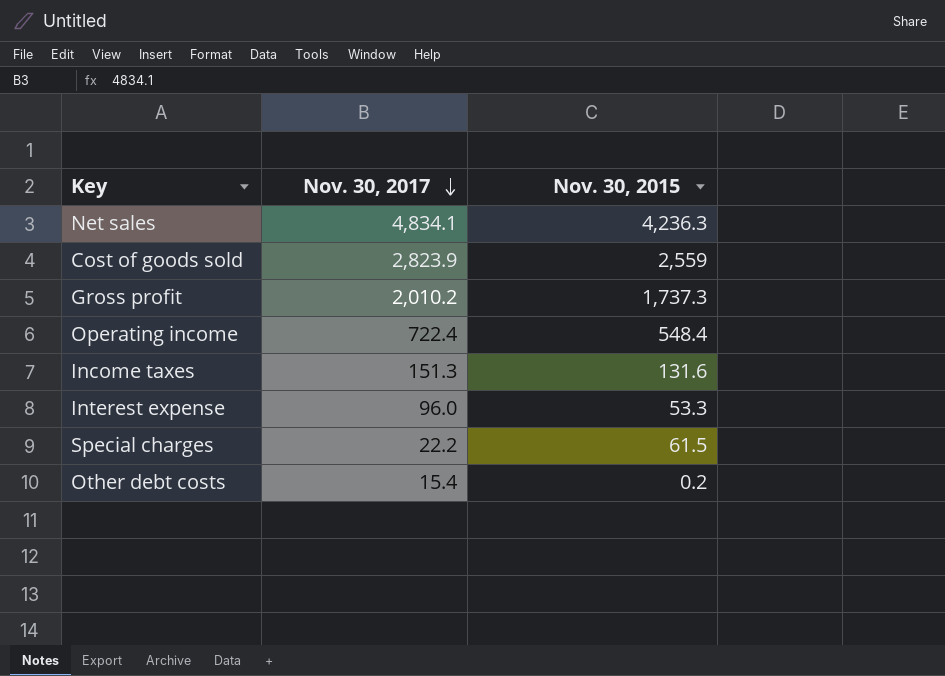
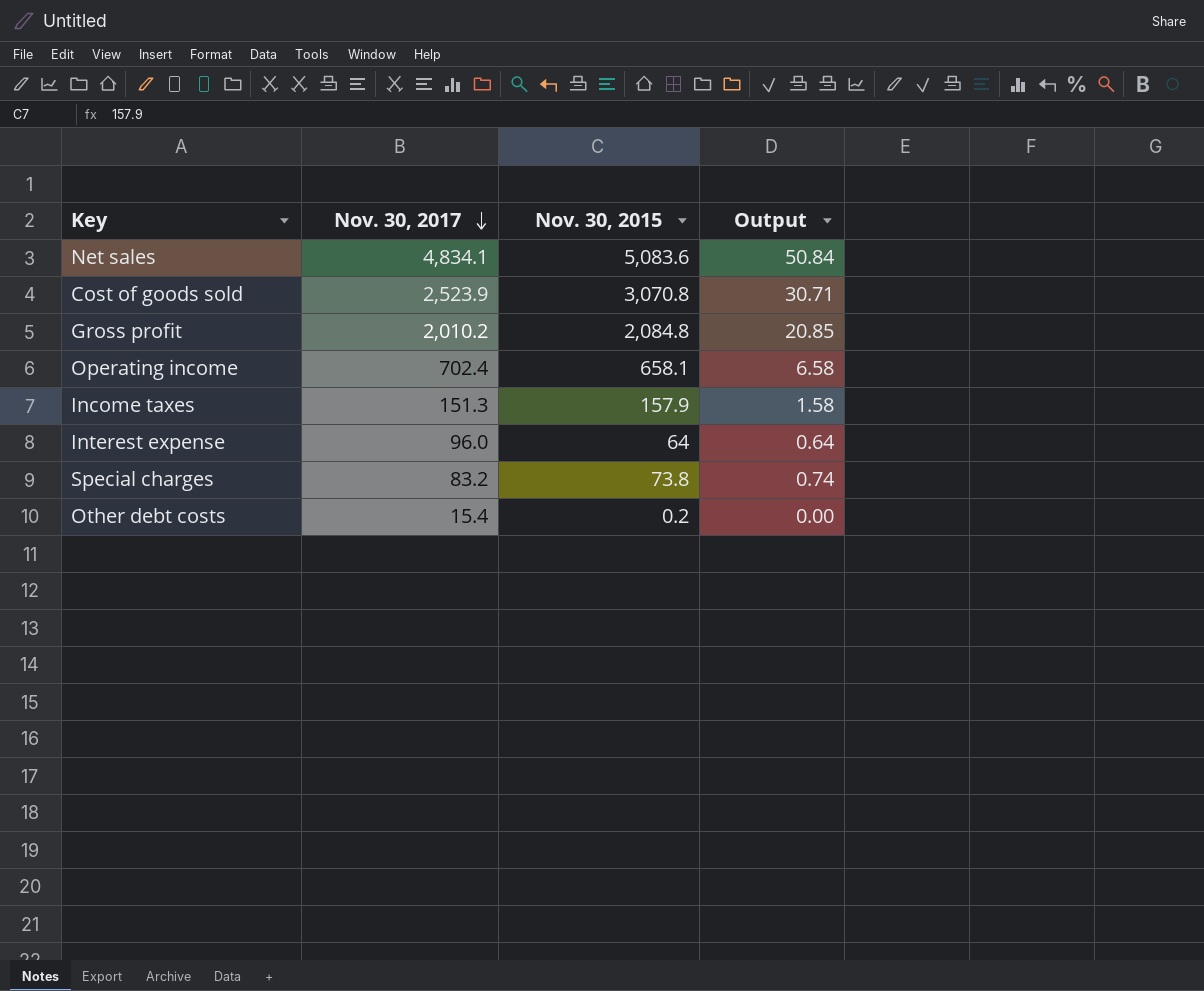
column Output | formula: none -> [Nov. 30, 2015] * 0.01
Net sales | Nov. 30, 2015: 4,236.3 -> 5,083.6
Cost of goods sold | Nov. 30, 2017: 2,823.9 -> 2,523.9
Cost of goods sold | Nov. 30, 2015: 2,559 -> 3,070.8
Gross profit | Nov. 30, 2015: 1,737.3 -> 2,084.8
Operating income | Nov. 30, 2017: 722.4 -> 702.4
Operating income | Nov. 30, 2015: 548.4 -> 658.1
Income taxes | Nov. 30, 2015: 131.6 -> 157.9
Interest expense | Nov. 30, 2015: 53.3 -> 64
Special charges | Nov. 30, 2017: 22.2 -> 83.2
Special charges | Nov. 30, 2015: 61.5 -> 73.8

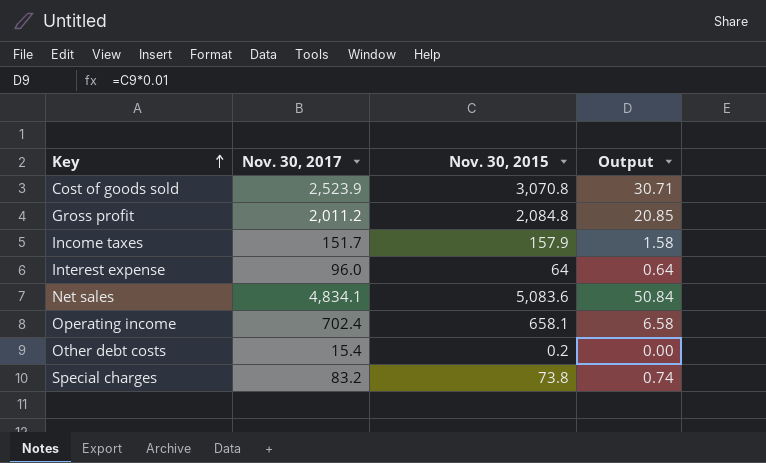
row order: Nov. 30, 2017 descending -> Key ascending
Gross profit | Nov. 30, 2017: 2,010.2 -> 2,011.2
Income taxes | Nov. 30, 2017: 151.3 -> 151.7

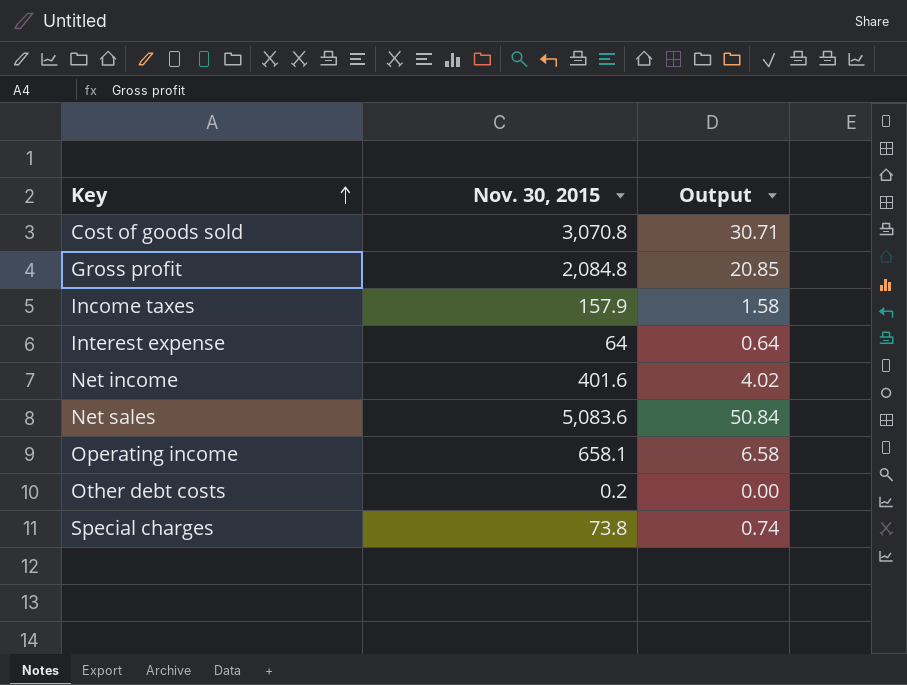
column Nov. 30, 2017 | position: 2 -> none
row Net income: none -> 401.6 | 4.02

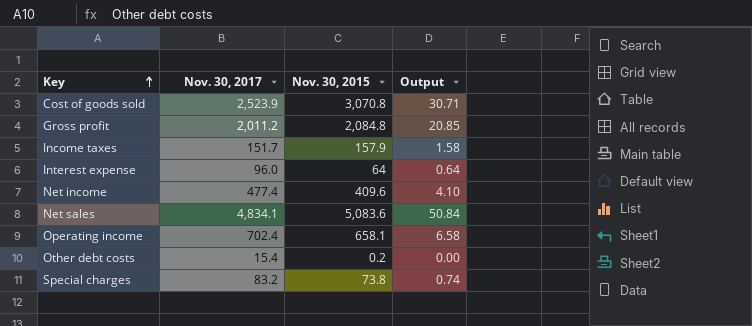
column Nov. 30, 2017 | position: none -> 2
Net income | Nov. 30, 2015: 401.6 -> 409.6
Net income | Output: 4.02 -> 4.10

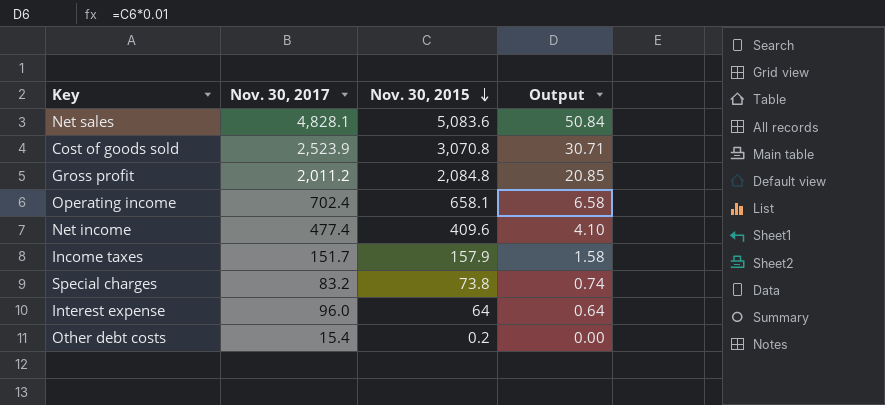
row order: Key ascending -> Nov. 30, 2015 descending
Net sales | Nov. 30, 2017: 4,834.1 -> 4,828.1

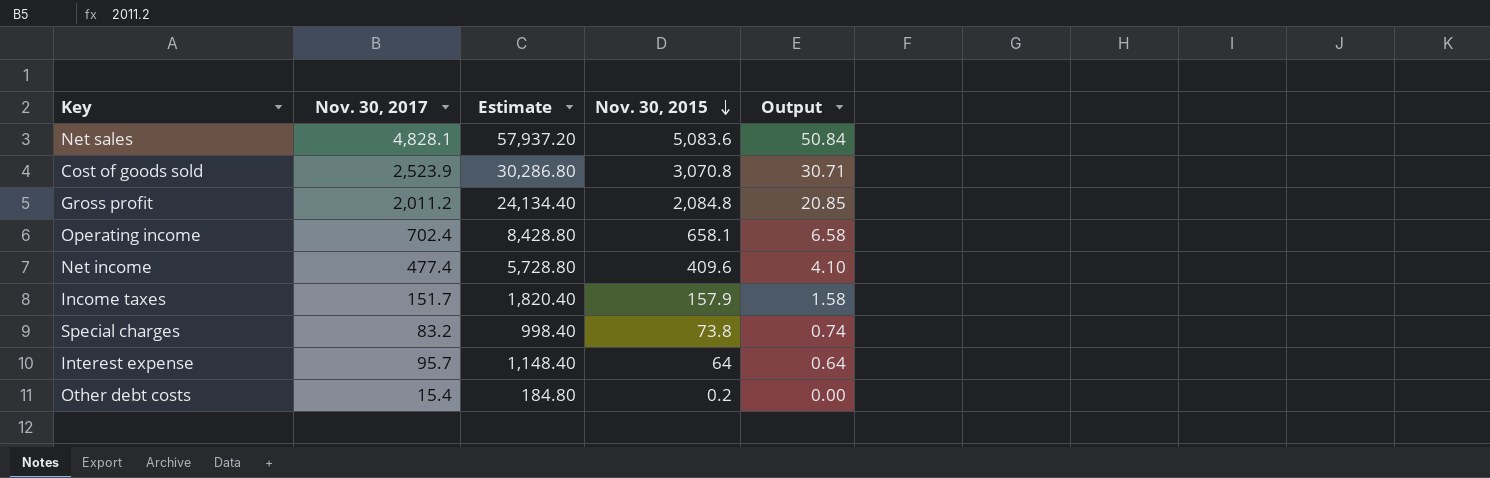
column Estimate | formula: none -> [Nov. 30, 2017] * 12
Interest expense | Nov. 30, 2017: 96.0 -> 95.7

